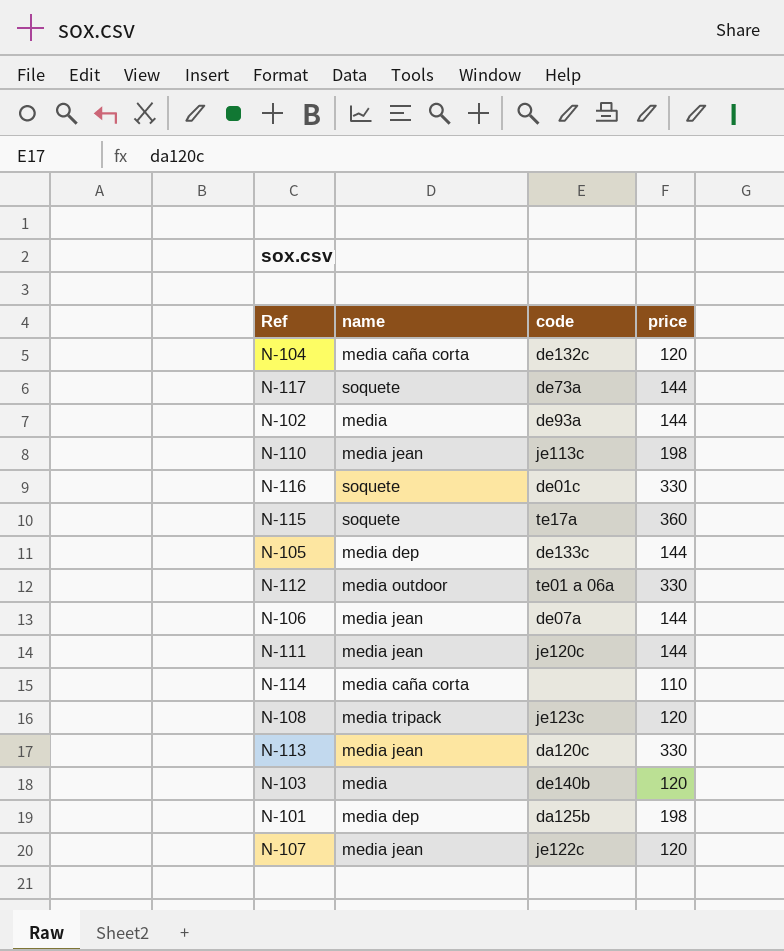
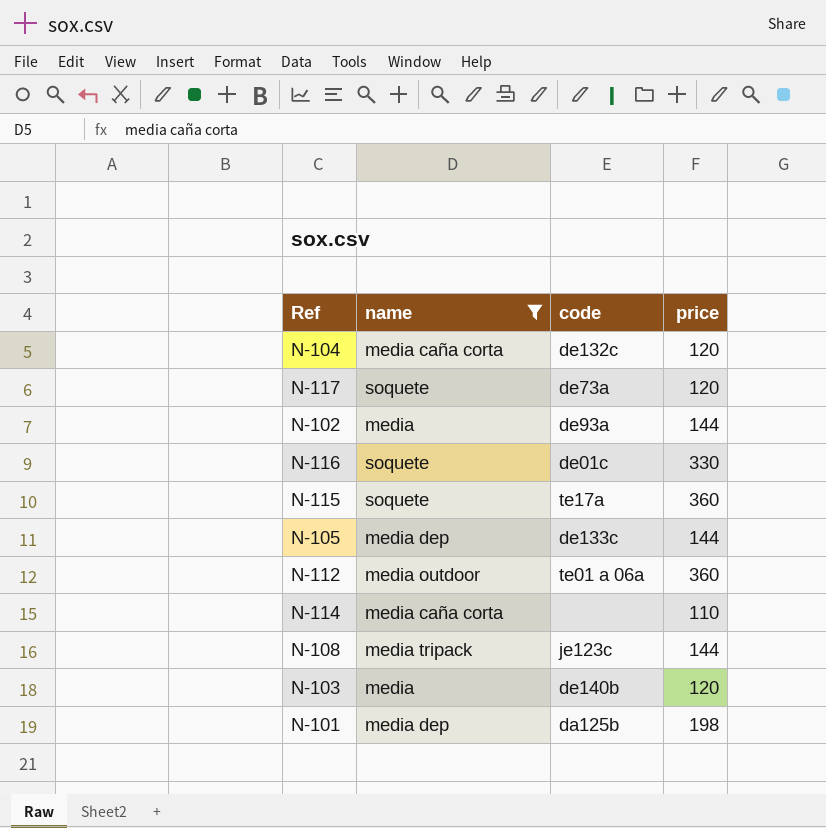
filter: none -> name != media jean
N-117 | price: 144 -> 120
N-112 | price: 330 -> 360
N-108 | price: 120 -> 144

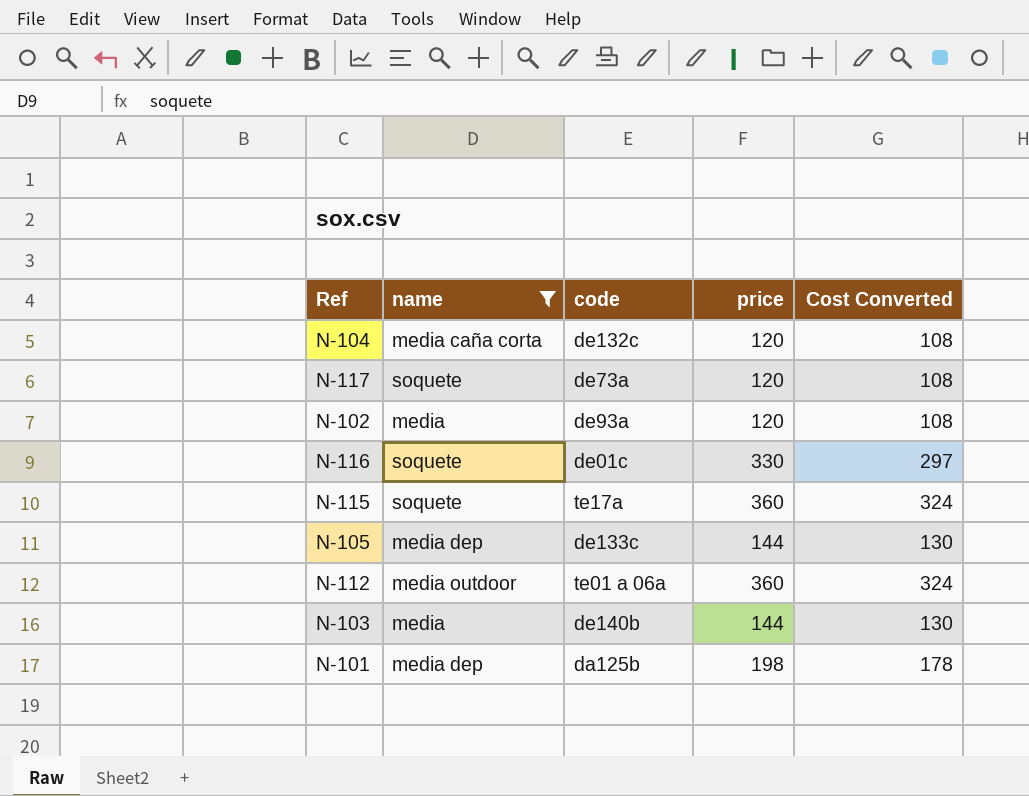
column Cost Converted | formula: none -> [price] * 0.9
row N-114: media caña corta | none | 110 -> none
row N-108: media tripack | je123c | 144 -> none
N-102 | price: 144 -> 120
N-103 | price: 120 -> 144

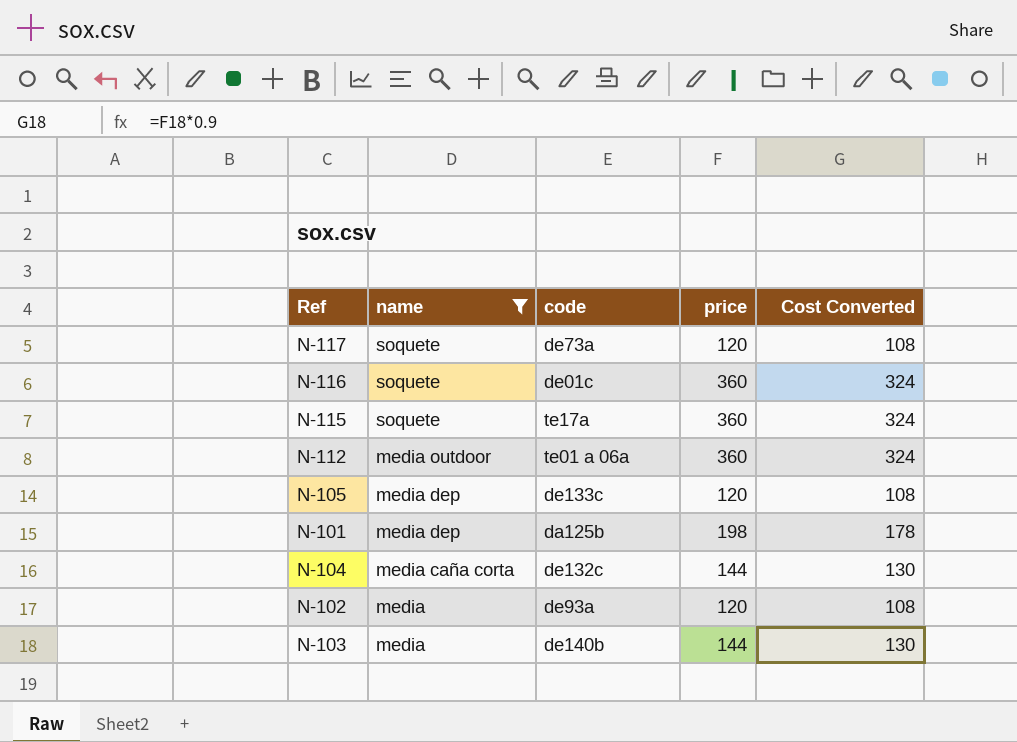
row order: none -> name descending
N-116 | price: 330 -> 360
N-116 | Cost Converted: 297 -> 324
N-105 | price: 144 -> 120
N-105 | Cost Converted: 130 -> 108
N-104 | price: 120 -> 144
N-104 | Cost Converted: 108 -> 130

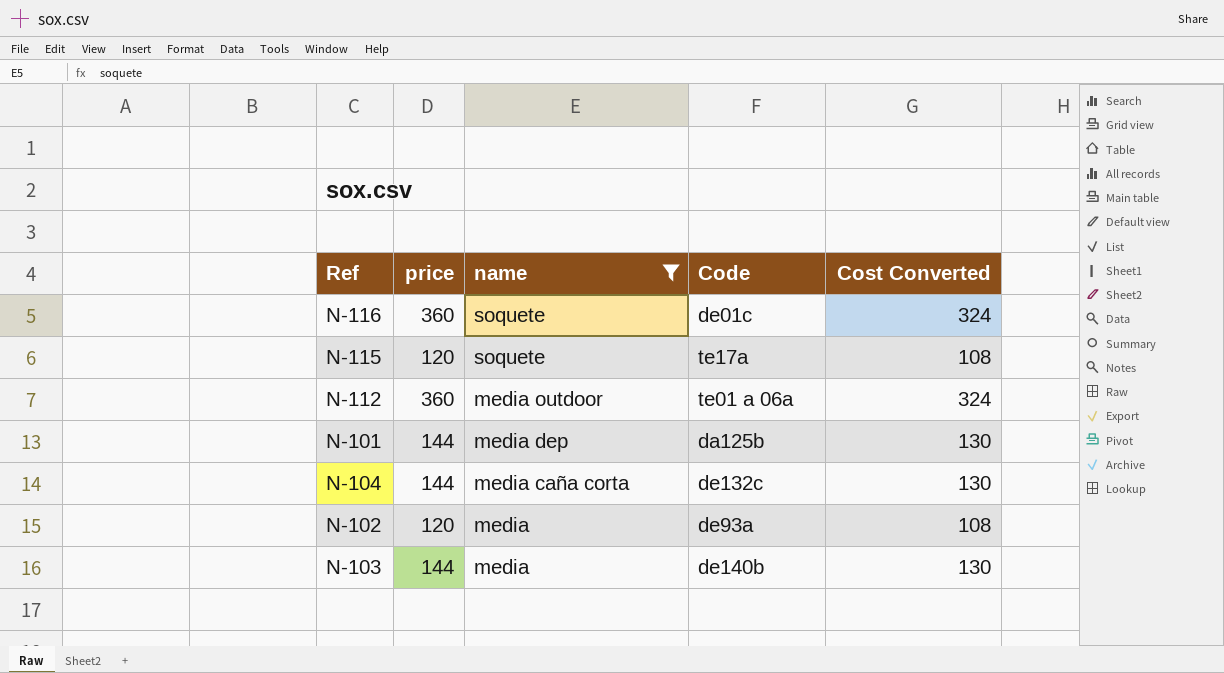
column price | position: 4 -> 2
column name: code -> Code
row N-117: soquete | de73a | 120 | 108 -> none
row N-105: media dep | de133c | 120 | 108 -> none
N-115 | price: 360 -> 120
N-115 | Cost Converted: 324 -> 108
N-101 | price: 198 -> 144
N-101 | Cost Converted: 178 -> 130

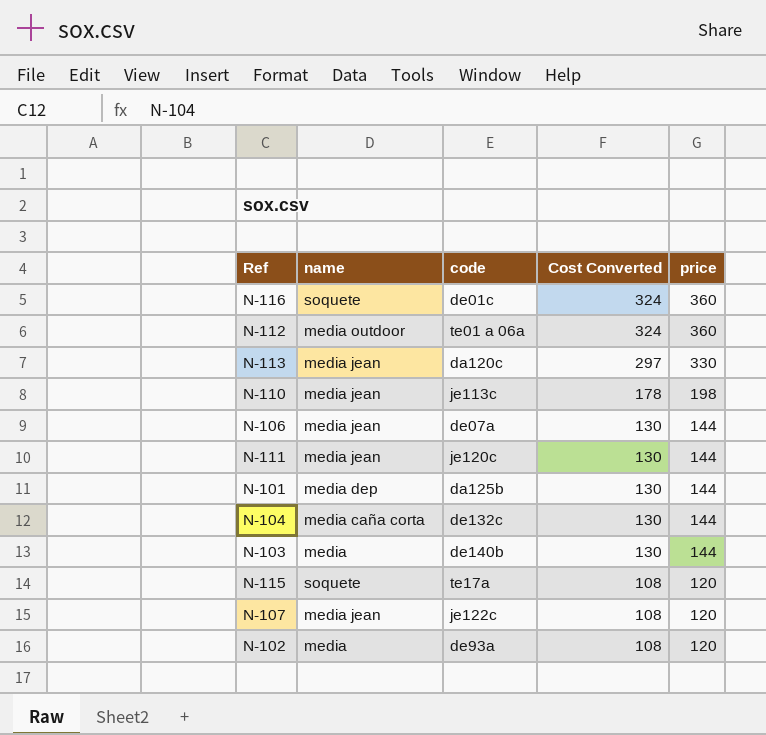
filter: name != media jean -> none
row order: name descending -> Cost Converted descending
column name: Code -> code
column price | position: 2 -> 5

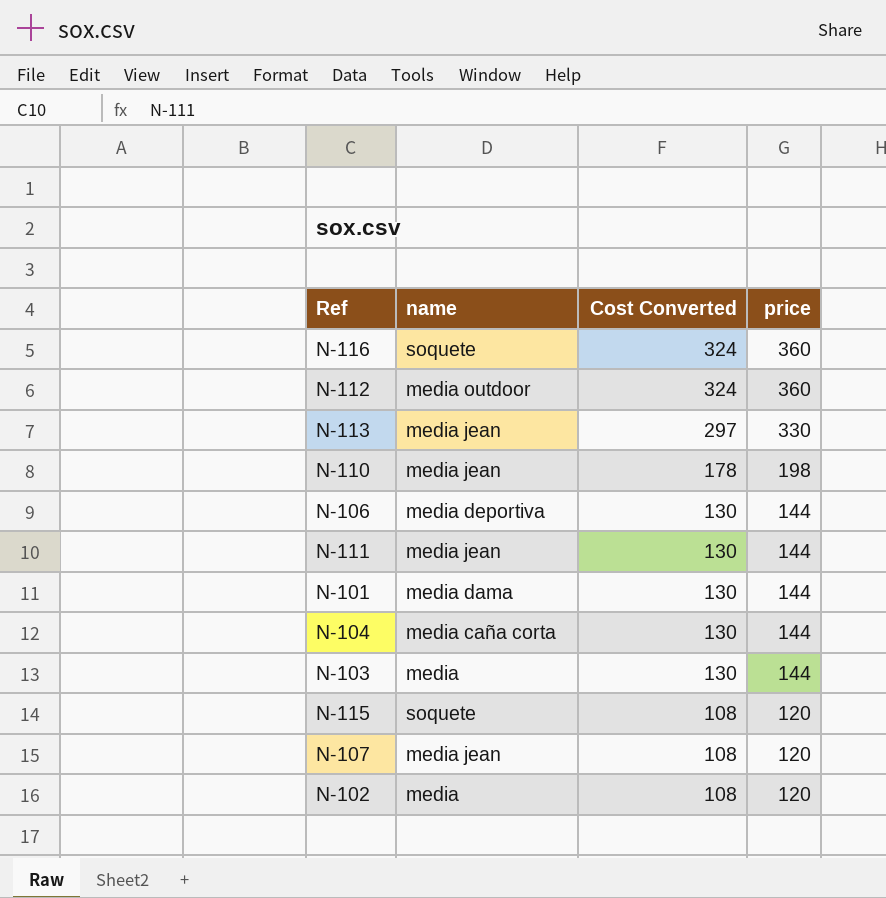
column code | position: 3 -> none
N-106 | name: media jean -> media deportiva
N-101 | name: media dep -> media dama

